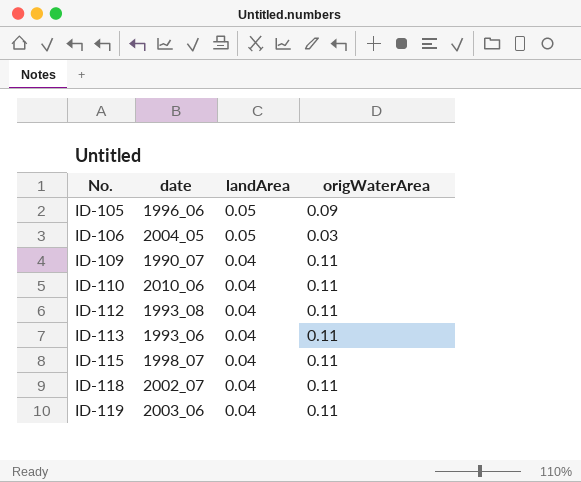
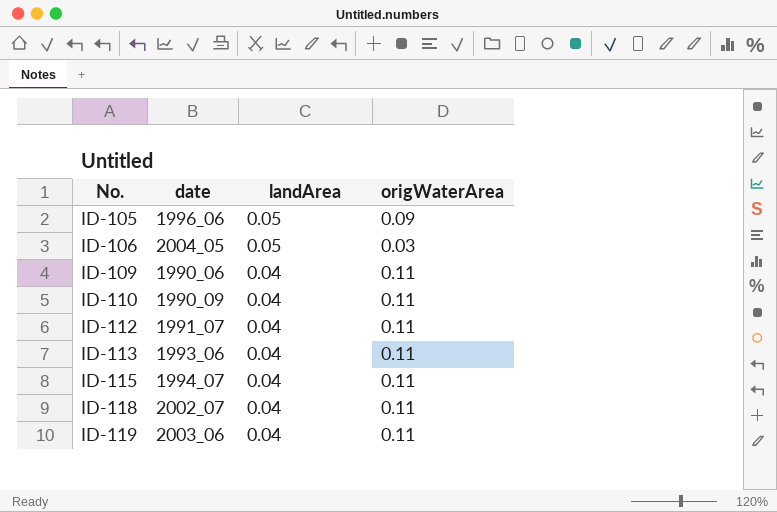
ID-109 | date: 1990_07 -> 1990_06
ID-110 | date: 2010_06 -> 1990_09
ID-112 | date: 1993_08 -> 1991_07
ID-115 | date: 1998_07 -> 1994_07

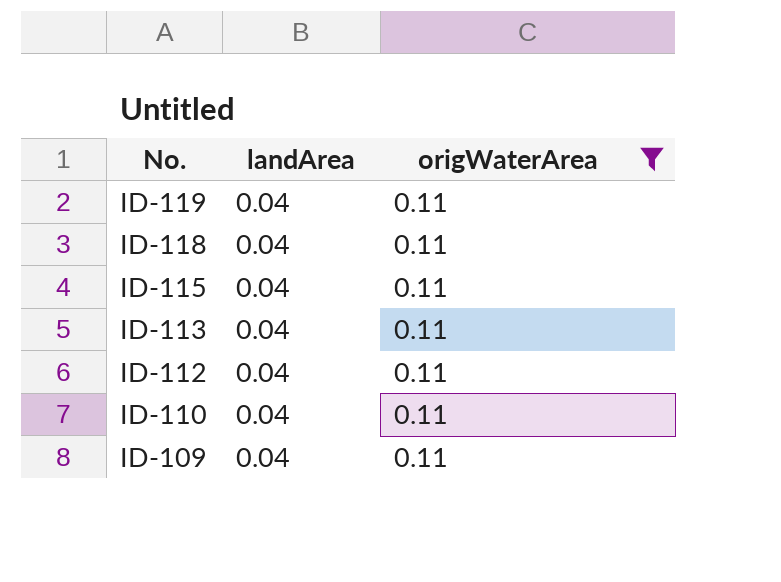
filter: none -> origWaterArea = 0.11
row order: No. ascending -> No. descending
column date | position: 2 -> none

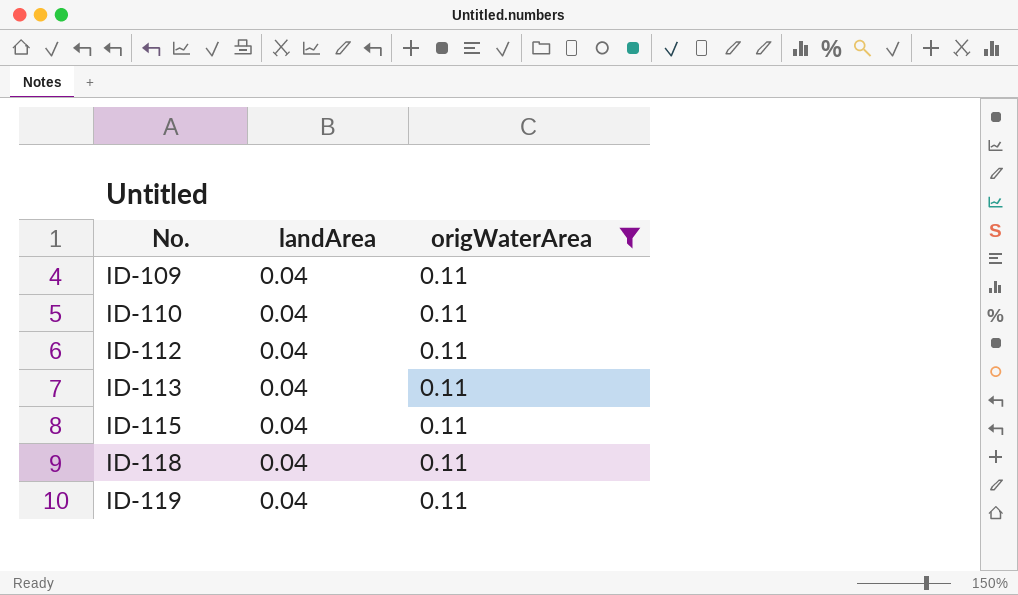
row order: No. descending -> No. ascending

